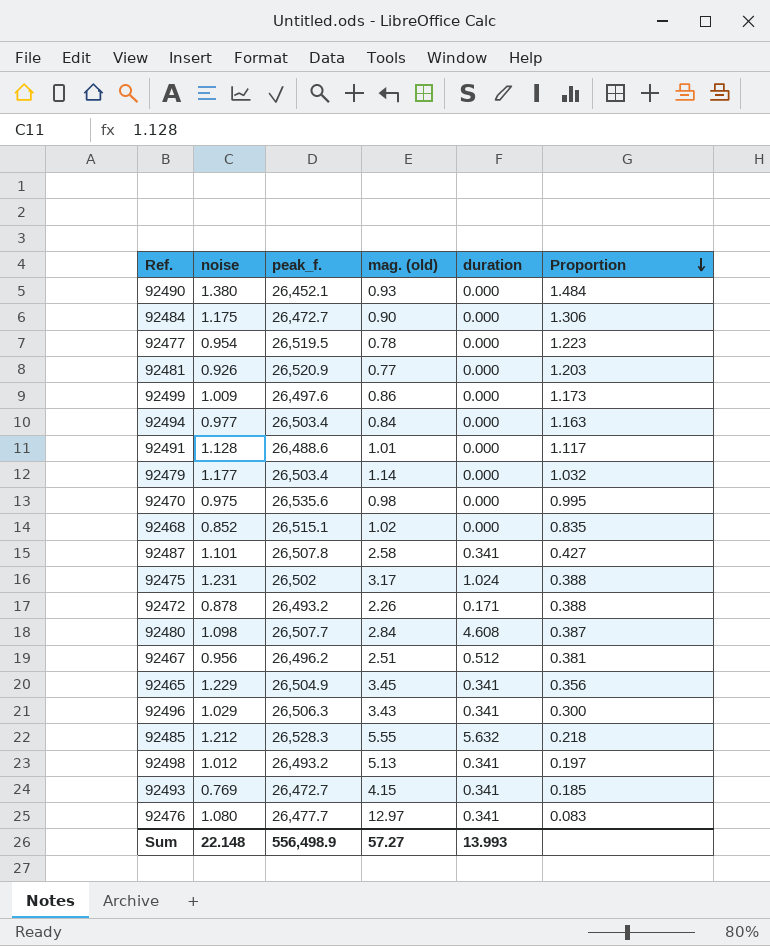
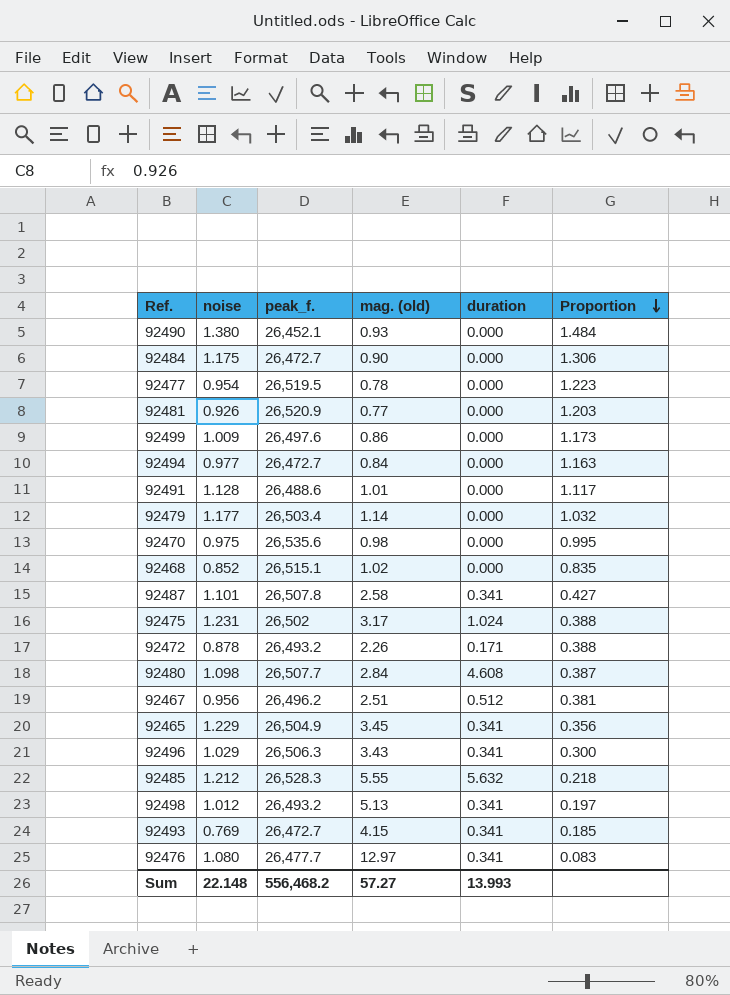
92494 | peak_f.: 26,503.4 -> 26,472.7
Sum | peak_f.: 556,498.9 -> 556,468.2

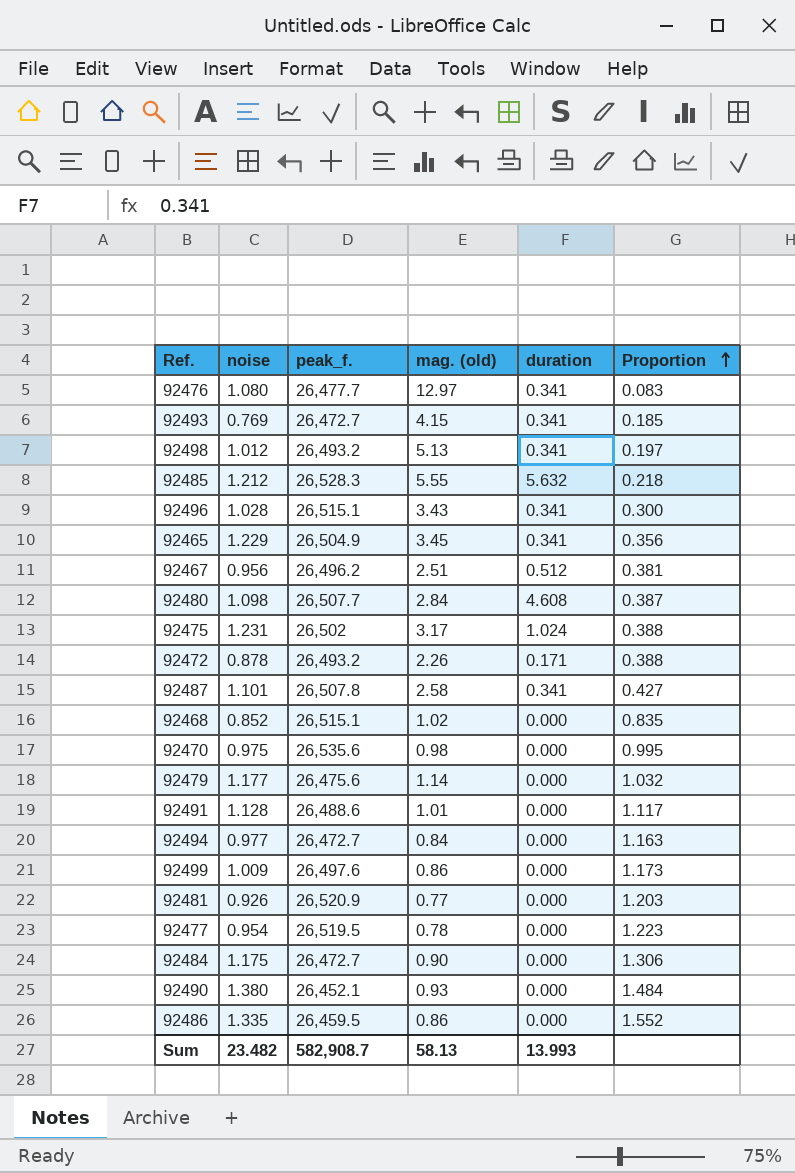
row order: Proportion descending -> Proportion ascending
92496 | noise: 1.029 -> 1.028
92496 | peak_f.: 26,506.3 -> 26,515.1
92479 | peak_f.: 26,503.4 -> 26,475.6
row 92486: none -> 1.335 | 26,459.5 | 0.86 | 0.000 | 1.552
Sum | noise: 22.148 -> 23.482
Sum | peak_f.: 556,468.2 -> 582,908.7
Sum | mag. (old): 57.27 -> 58.13

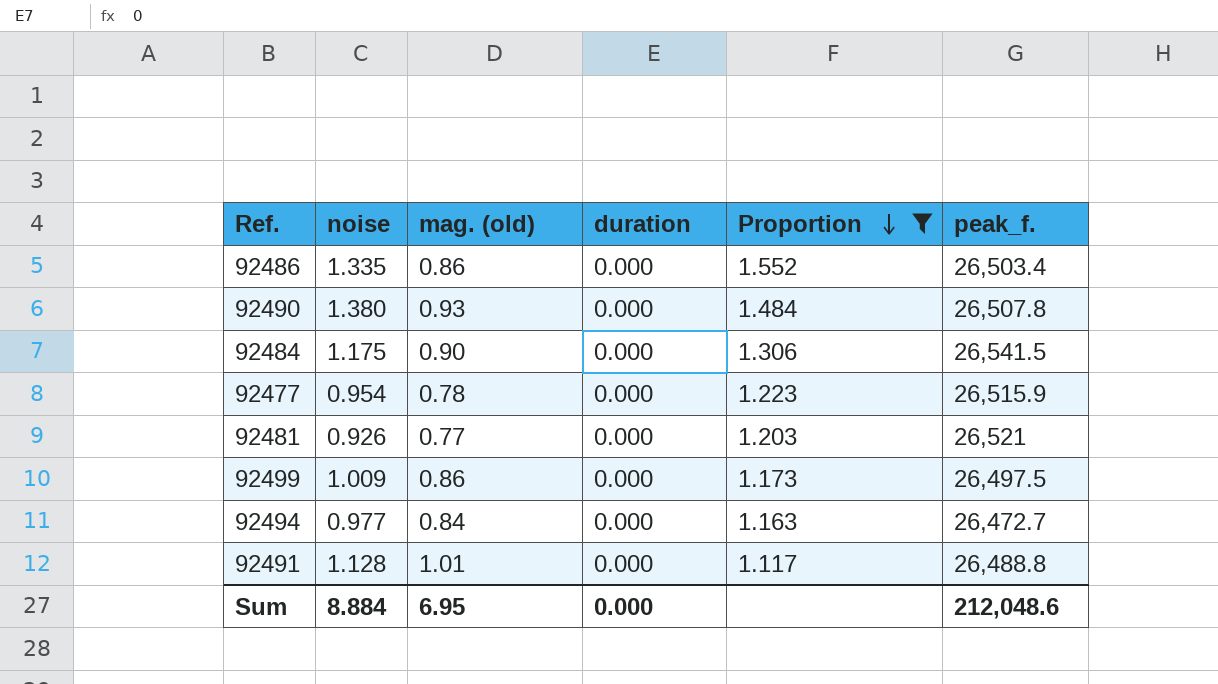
filter: none -> Proportion >= 1.117
row order: Proportion ascending -> Proportion descending
column peak_f. | position: 3 -> 6
92486 | peak_f.: 26,459.5 -> 26,503.4
92490 | peak_f.: 26,452.1 -> 26,507.8
92484 | peak_f.: 26,472.7 -> 26,541.5
92477 | peak_f.: 26,519.5 -> 26,515.9
92481 | peak_f.: 26,520.9 -> 26,521
92499 | peak_f.: 26,497.6 -> 26,497.5
92491 | peak_f.: 26,488.6 -> 26,488.8
Sum | noise: 23.482 -> 8.884
Sum | mag. (old): 58.13 -> 6.95
Sum | duration: 13.993 -> 0.000
Sum | peak_f.: 582,908.7 -> 212,048.6

